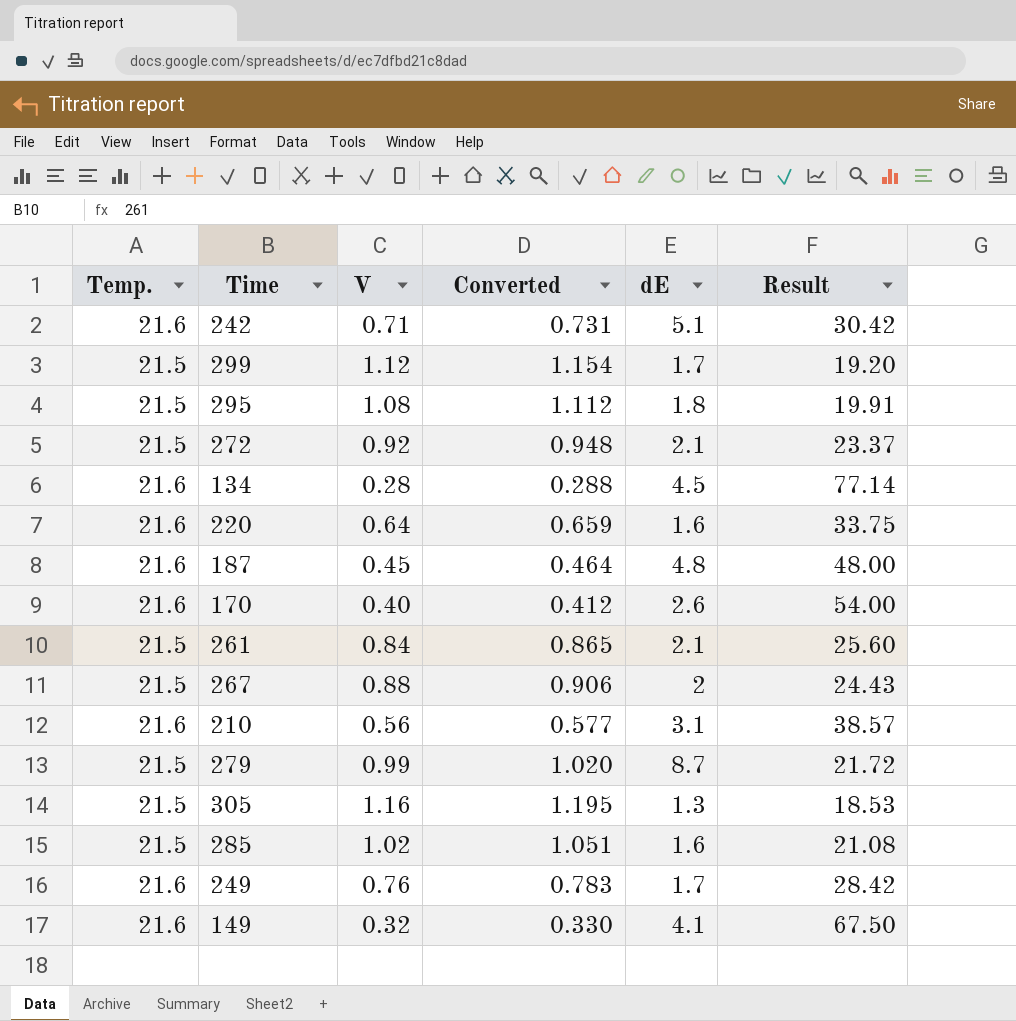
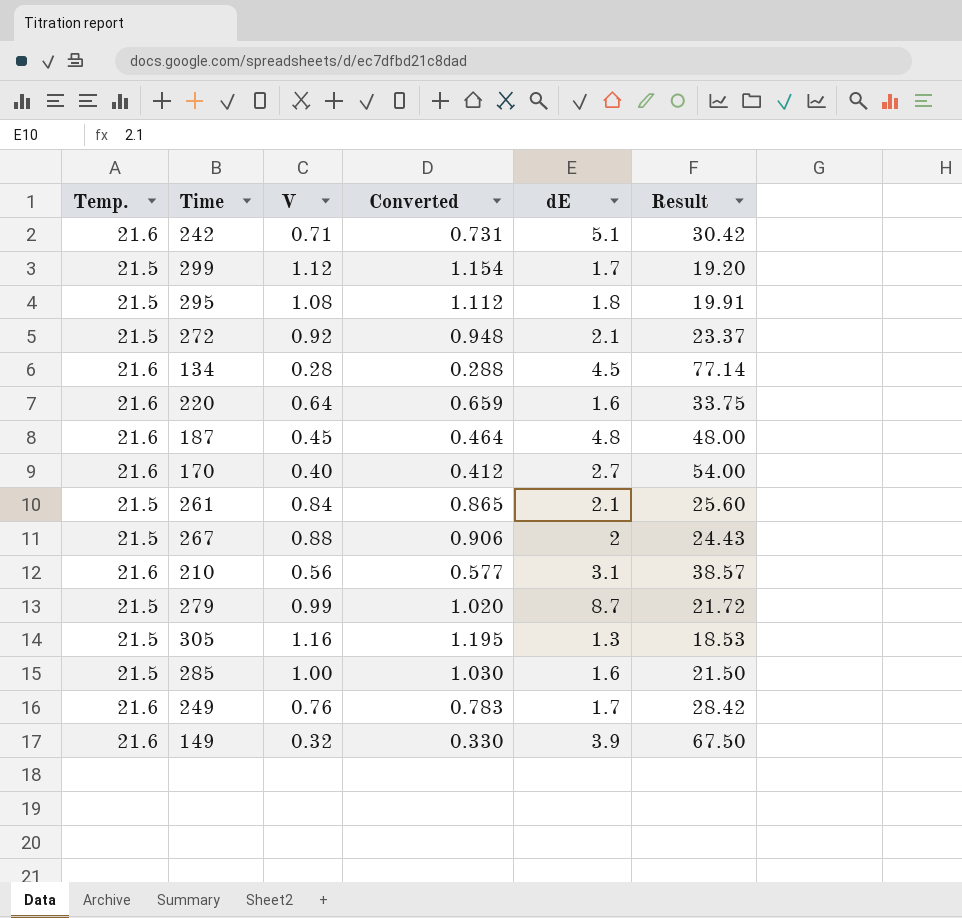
170 | dE: 2.6 -> 2.7
285 | V: 1.02 -> 1.00
285 | Converted: 1.051 -> 1.030
285 | Result: 21.08 -> 21.50
149 | dE: 4.1 -> 3.9

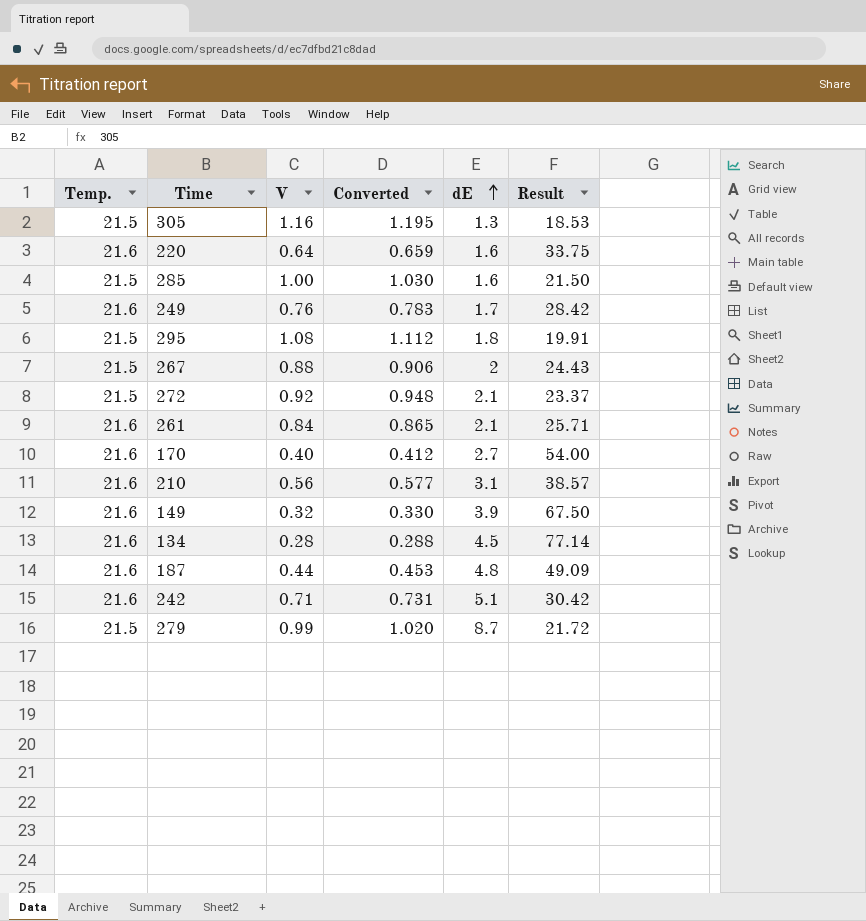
row order: none -> dE ascending
row 299: 21.5 | 1.12 | 1.154 | 1.7 | 19.20 -> none
261 | Temp.: 21.5 -> 21.6
261 | Result: 25.60 -> 25.71
187 | V: 0.45 -> 0.44
187 | Converted: 0.464 -> 0.453
187 | Result: 48.00 -> 49.09

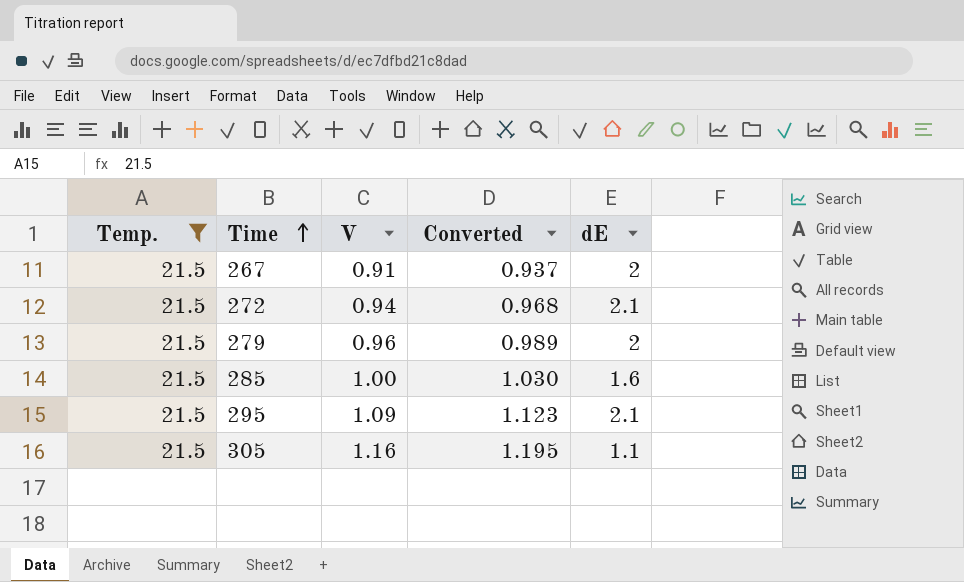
filter: none -> Temp. = 21.5
row order: dE ascending -> Time ascending
column Result | formula: [Temp.] / [V] -> none
267 | V: 0.88 -> 0.91
267 | Converted: 0.906 -> 0.937
272 | V: 0.92 -> 0.94
272 | Converted: 0.948 -> 0.968
279 | V: 0.99 -> 0.96
279 | Converted: 1.020 -> 0.989
279 | dE: 8.7 -> 2
295 | V: 1.08 -> 1.09
295 | Converted: 1.112 -> 1.123
295 | dE: 1.8 -> 2.1
305 | dE: 1.3 -> 1.1

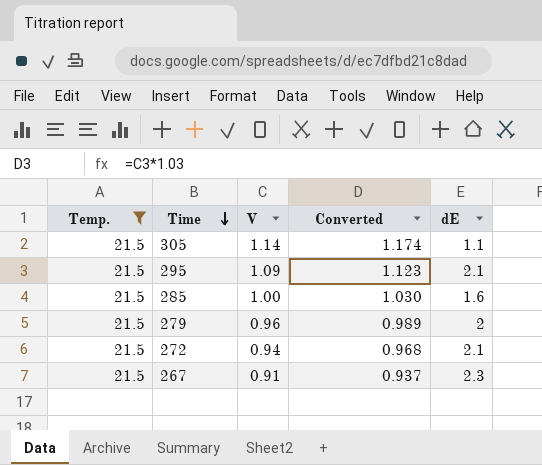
row order: Time ascending -> Time descending
305 | V: 1.16 -> 1.14
305 | Converted: 1.195 -> 1.174
267 | dE: 2 -> 2.3

